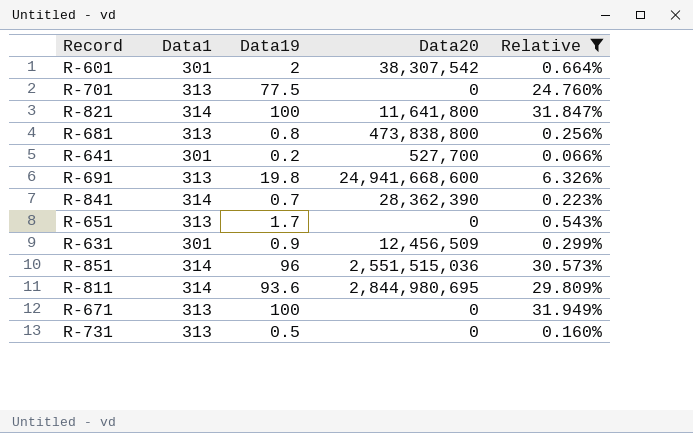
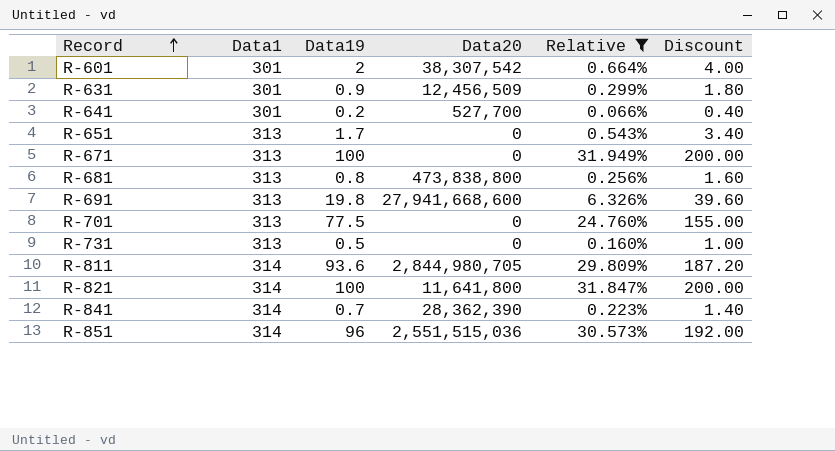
row order: none -> Record ascending
column Discount | formula: none -> [Data19] * 2
R-691 | Data20: 24,941,668,600 -> 27,941,668,600
R-811 | Data20: 2,844,980,695 -> 2,844,980,705

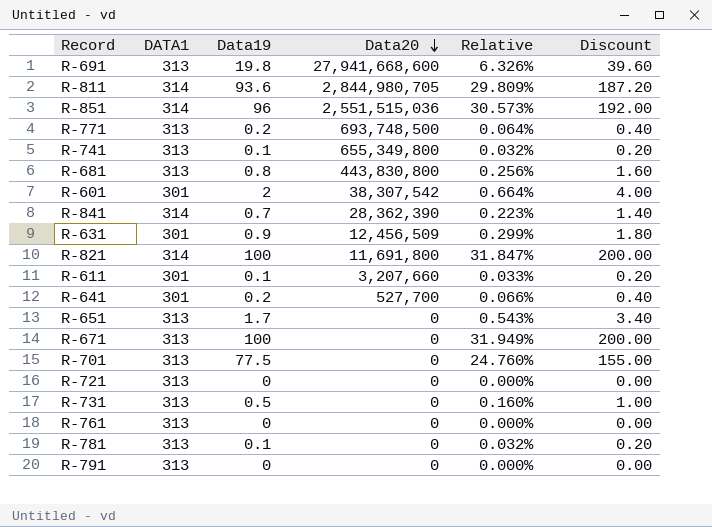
filter: Relative >= 0.066% -> none
row order: Record ascending -> Data20 descending
column name: Data1 -> DATA1
R-681 | Data20: 473,838,800 -> 443,830,800
R-821 | Data20: 11,641,800 -> 11,691,800

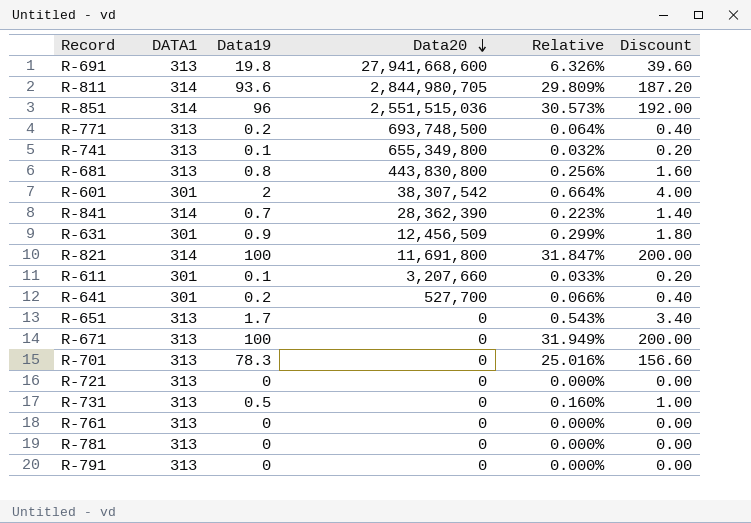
R-701 | Data19: 77.5 -> 78.3
R-701 | Relative: 24.760% -> 25.016%
R-701 | Discount: 155.00 -> 156.60
R-781 | Data19: 0.1 -> 0
R-781 | Relative: 0.032% -> 0.000%
R-781 | Discount: 0.20 -> 0.00

